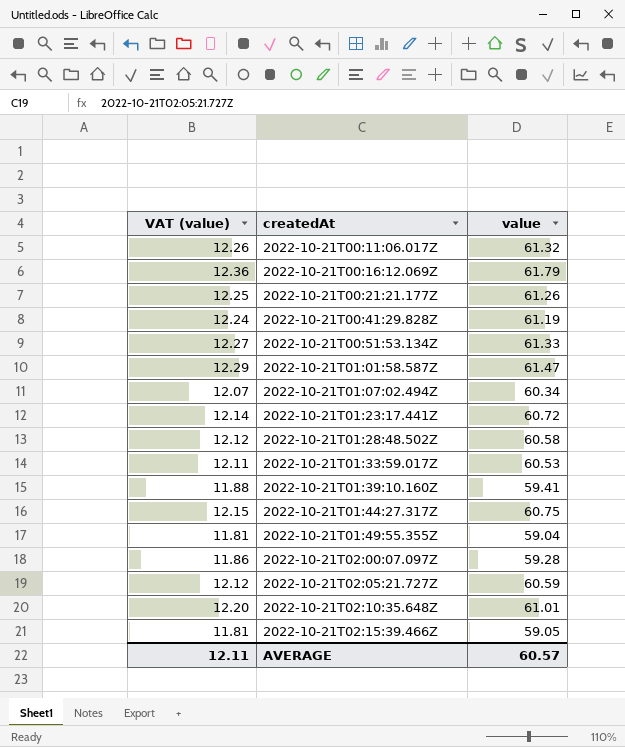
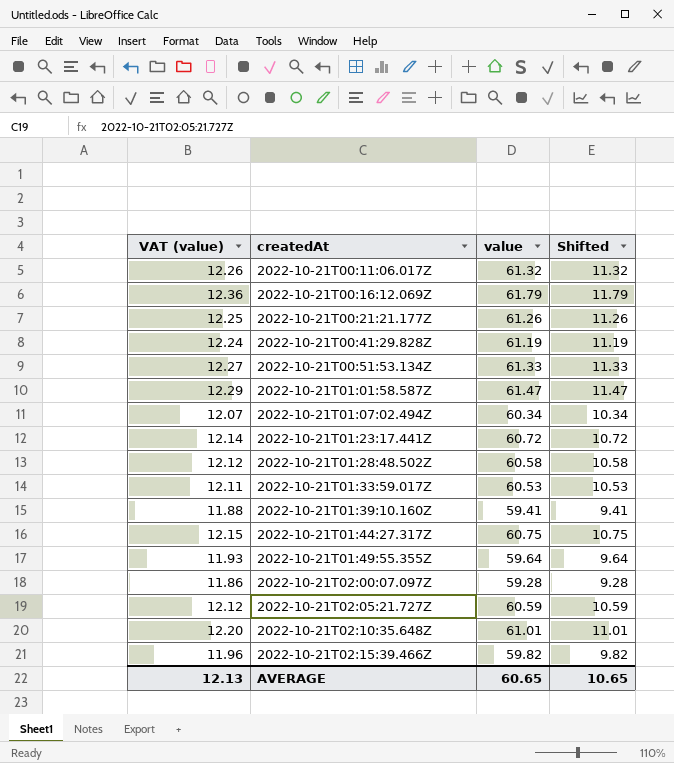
column Shifted | formula: none -> [value] - 50
2022-10-21T01:49:55.355Z | VAT (value): 11.81 -> 11.93
2022-10-21T01:49:55.355Z | value: 59.04 -> 59.64
2022-10-21T02:15:39.466Z | VAT (value): 11.81 -> 11.96
2022-10-21T02:15:39.466Z | value: 59.05 -> 59.82
AVERAGE | VAT (value): 12.11 -> 12.13
AVERAGE | value: 60.57 -> 60.65

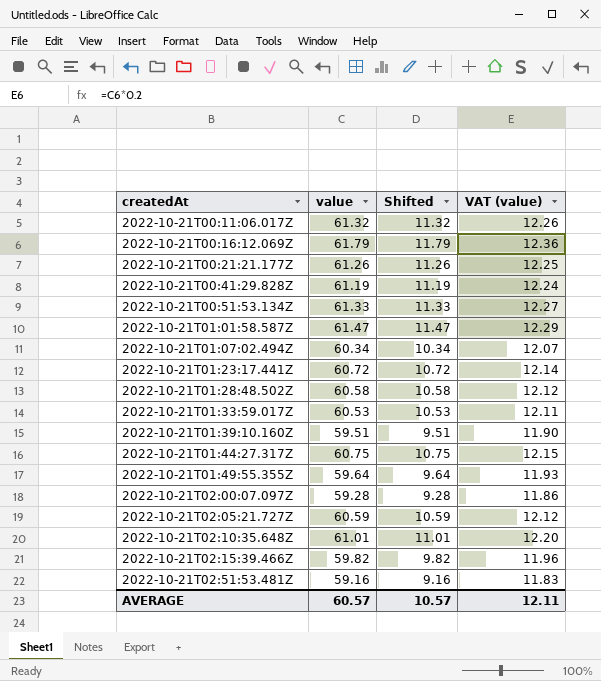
column VAT (value) | position: 1 -> 4
2022-10-21T01:39:10.160Z | value: 59.41 -> 59.51
2022-10-21T01:39:10.160Z | Shifted: 9.41 -> 9.51
2022-10-21T01:39:10.160Z | VAT (value): 11.88 -> 11.90
row 2022-10-21T02:51:53.481Z: none -> 59.16 | 9.16 | 11.83
AVERAGE | value: 60.65 -> 60.57
AVERAGE | Shifted: 10.65 -> 10.57
AVERAGE | VAT (value): 12.13 -> 12.11

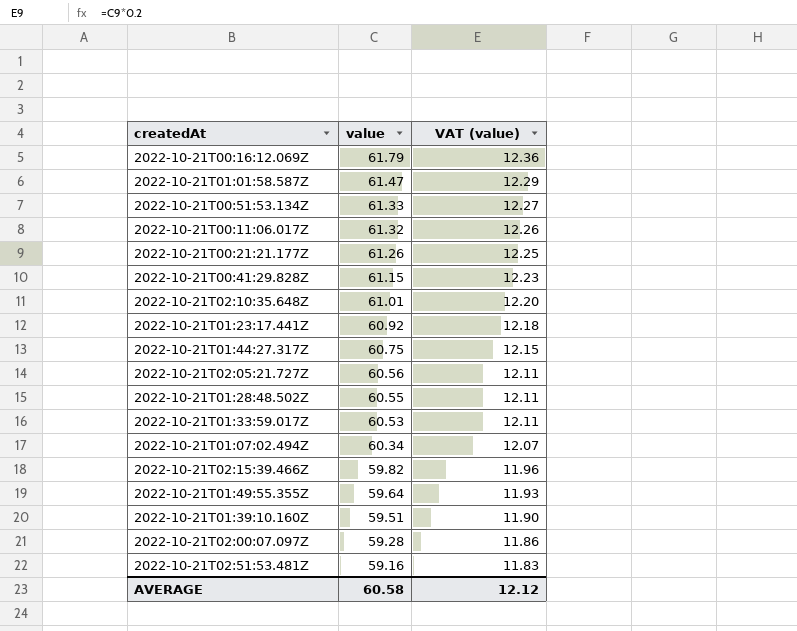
row order: createdAt ascending -> value descending
column Shifted | formula: [value] - 50 -> none
2022-10-21T00:41:29.828Z | value: 61.19 -> 61.15
2022-10-21T00:41:29.828Z | VAT (value): 12.24 -> 12.23
2022-10-21T01:23:17.441Z | value: 60.72 -> 60.92
2022-10-21T01:23:17.441Z | VAT (value): 12.14 -> 12.18
2022-10-21T02:05:21.727Z | value: 60.59 -> 60.56
2022-10-21T02:05:21.727Z | VAT (value): 12.12 -> 12.11
2022-10-21T01:28:48.502Z | value: 60.58 -> 60.55
2022-10-21T01:28:48.502Z | VAT (value): 12.12 -> 12.11
AVERAGE | value: 60.57 -> 60.58
AVERAGE | VAT (value): 12.11 -> 12.12

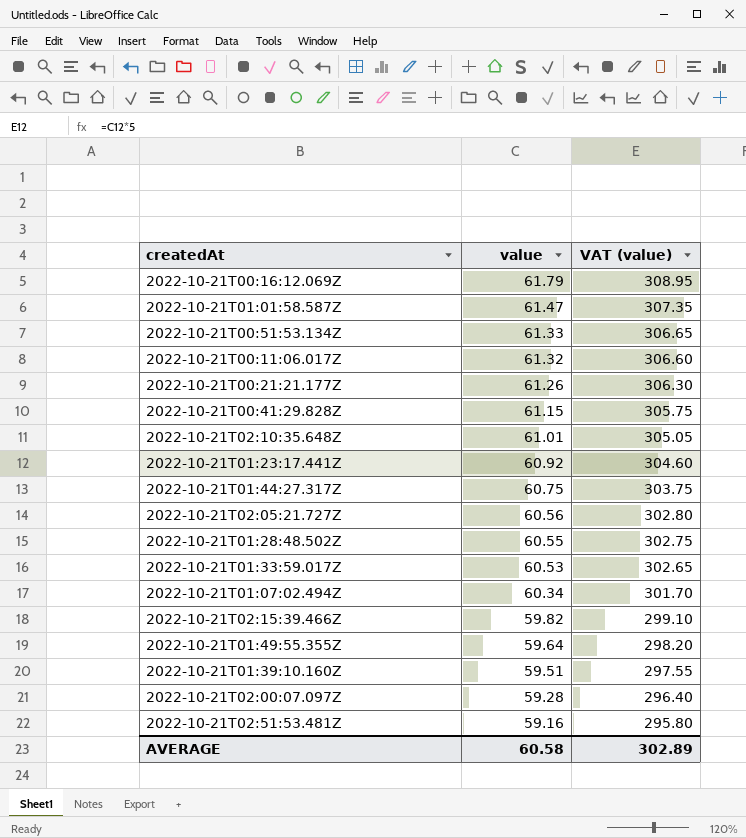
column VAT (value) | formula: [value] * 0.2 -> [value] * 5
AVERAGE | VAT (value): 12.12 -> 302.89

